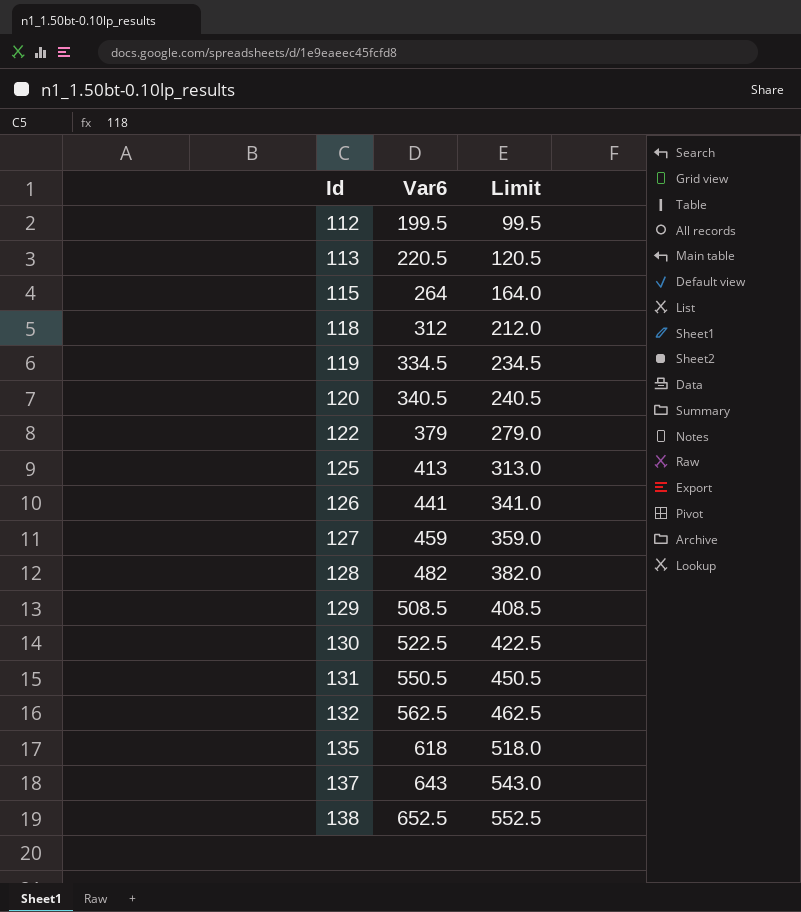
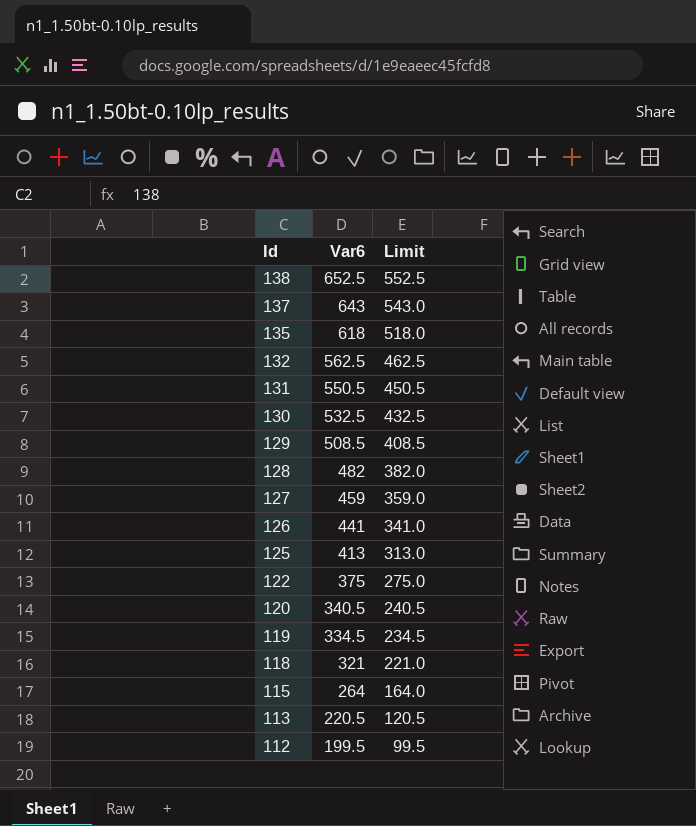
row order: Id ascending -> Id descending
130 | Var6: 522.5 -> 532.5
130 | Limit: 422.5 -> 432.5
122 | Var6: 379 -> 375
122 | Limit: 279.0 -> 275.0
118 | Var6: 312 -> 321
118 | Limit: 212.0 -> 221.0

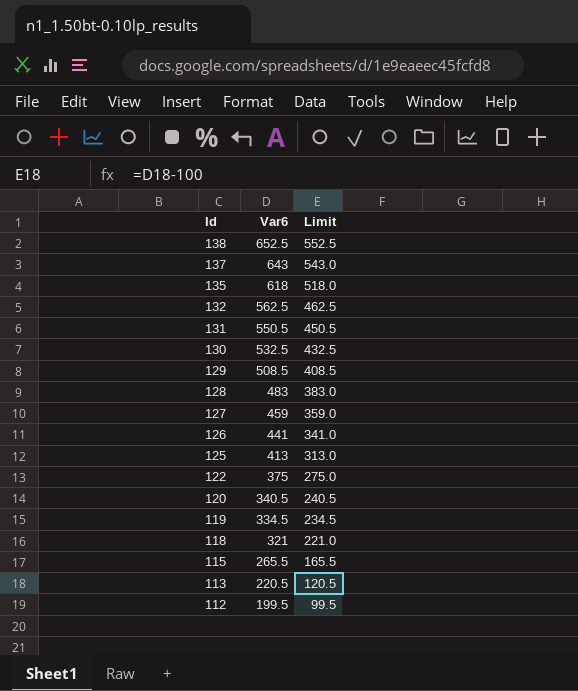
128 | Var6: 482 -> 483
128 | Limit: 382.0 -> 383.0
115 | Var6: 264 -> 265.5
115 | Limit: 164.0 -> 165.5

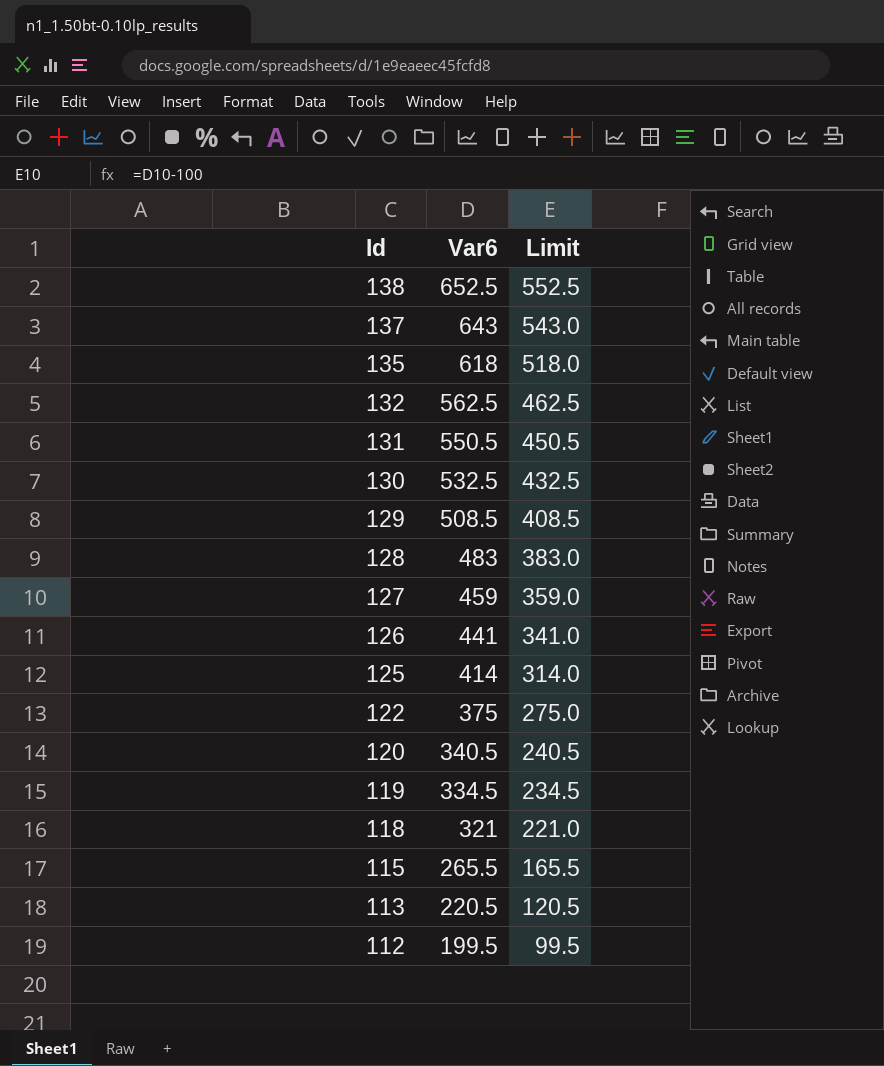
125 | Var6: 413 -> 414
125 | Limit: 313.0 -> 314.0

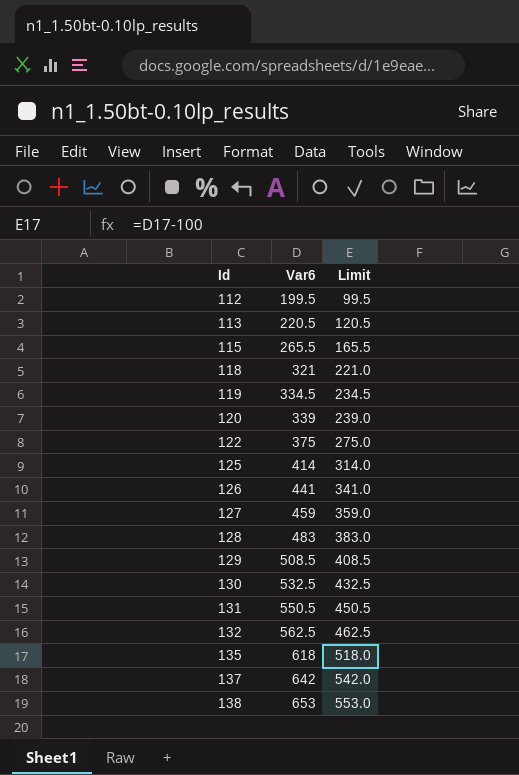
row order: Id descending -> Id ascending
120 | Var6: 340.5 -> 339
120 | Limit: 240.5 -> 239.0
137 | Var6: 643 -> 642
137 | Limit: 543.0 -> 542.0
138 | Var6: 652.5 -> 653
138 | Limit: 552.5 -> 553.0

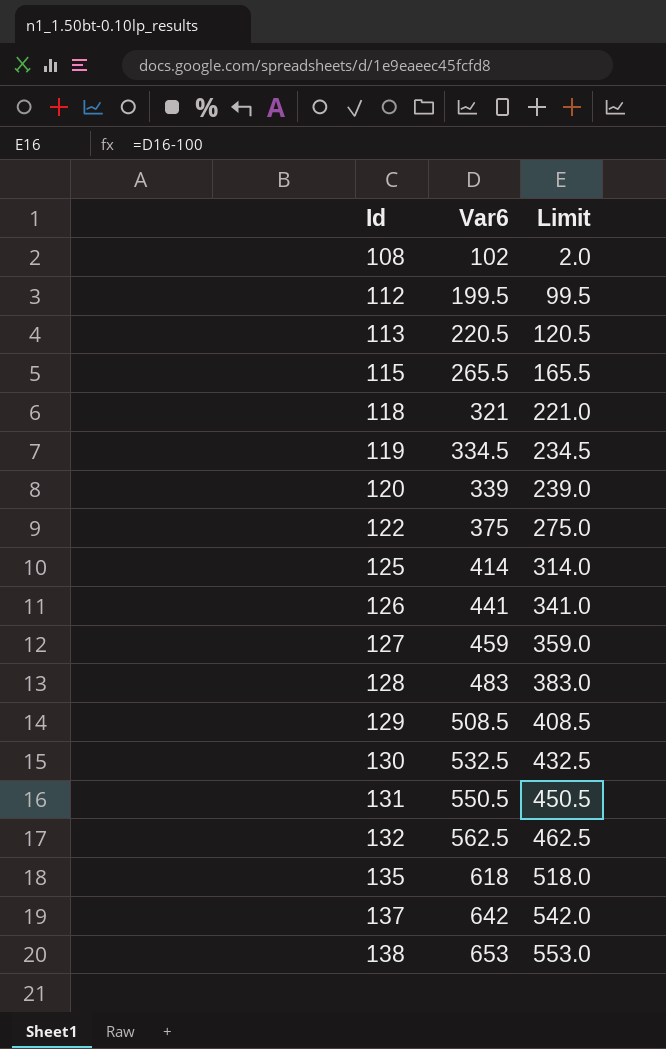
row 108: none -> 102 | 2.0

